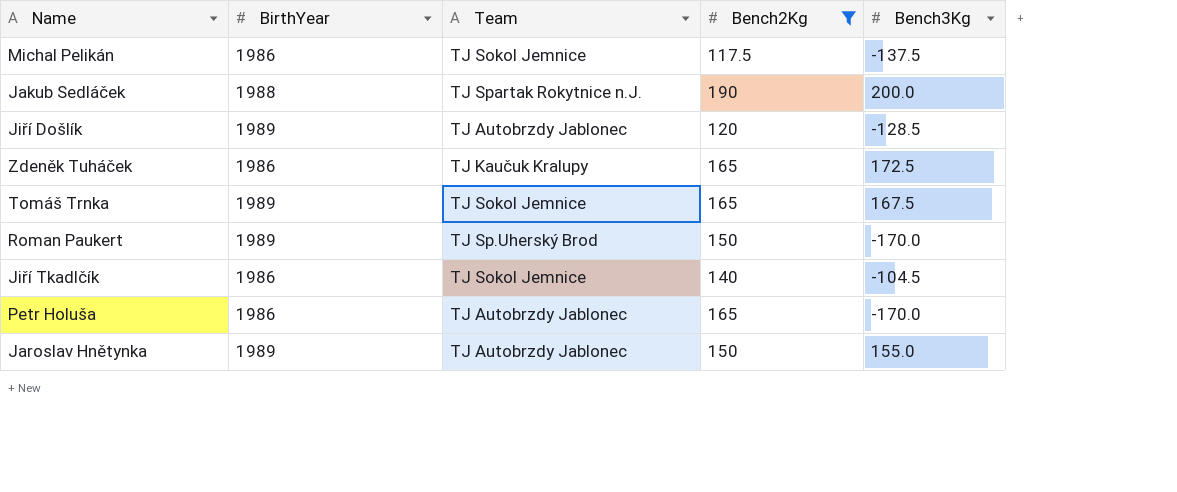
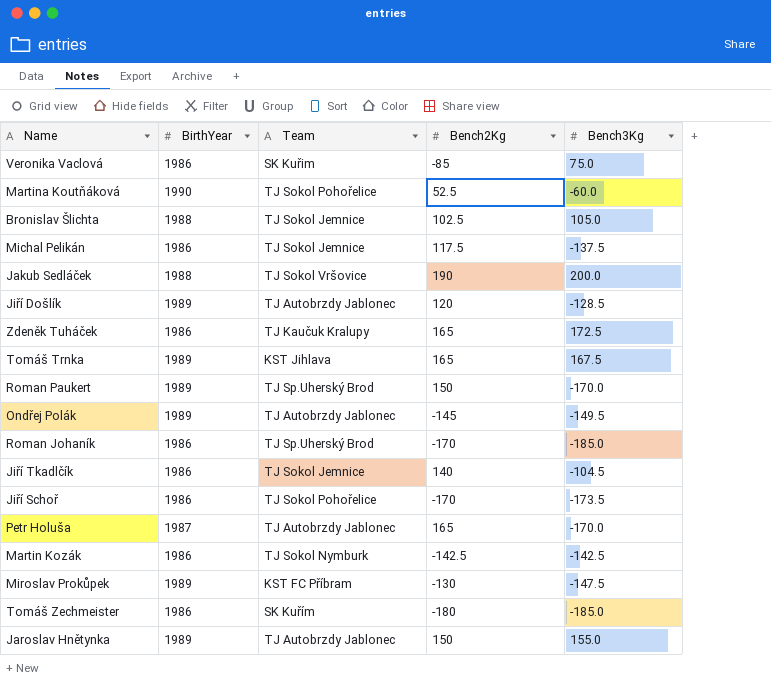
filter: Bench2Kg >= 117.5 -> none
Jakub Sedláček | Team: TJ Spartak Rokytnice n.J. -> TJ Sokol Vršovice
Tomáš Trnka | Team: TJ Sokol Jemnice -> KST Jihlava
Petr Holuša | BirthYear: 1986 -> 1987

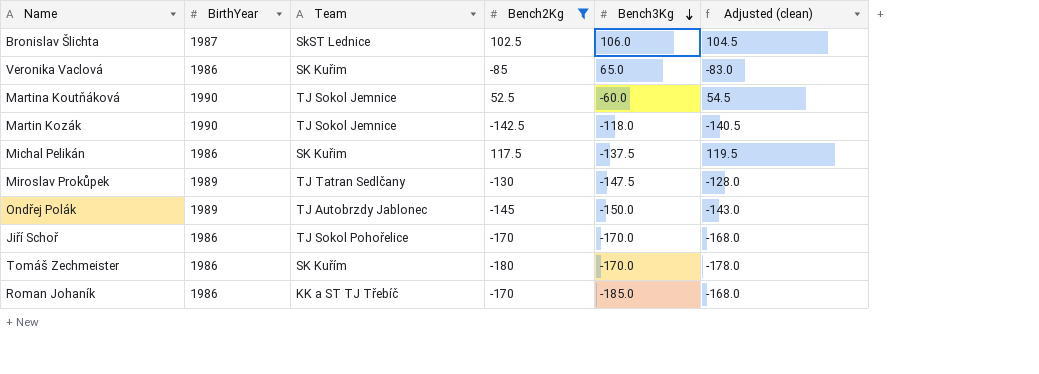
filter: none -> Bench2Kg <= 117.5
row order: none -> Bench3Kg descending
column Adjusted (clean) | formula: none -> [Bench2Kg] + 2
Bronislav Šlichta | BirthYear: 1988 -> 1987
Bronislav Šlichta | Team: TJ Sokol Jemnice -> SkST Lednice
Bronislav Šlichta | Bench3Kg: 105.0 -> 106.0
Veronika Vaclová | Bench3Kg: 75.0 -> 65.0
Martina Koutňáková | Team: TJ Sokol Pohořelice -> TJ Sokol Jemnice
Martin Kozák | BirthYear: 1986 -> 1990
Martin Kozák | Team: TJ Sokol Nymburk -> TJ Sokol Jemnice
Martin Kozák | Bench3Kg: -142.5 -> -118.0
Michal Pelikán | Team: TJ Sokol Jemnice -> SK Kuřim
Miroslav Prokůpek | Team: KST FC Příbram -> TJ Tatran Sedlčany
Ondřej Polák | Bench3Kg: -149.5 -> -150.0
Jiří Schoř | Bench3Kg: -173.5 -> -170.0
Tomáš Zechmeister | Bench3Kg: -185.0 -> -170.0
Roman Johaník | Team: TJ Sp.Uherský Brod -> KK a ST TJ Třebíč

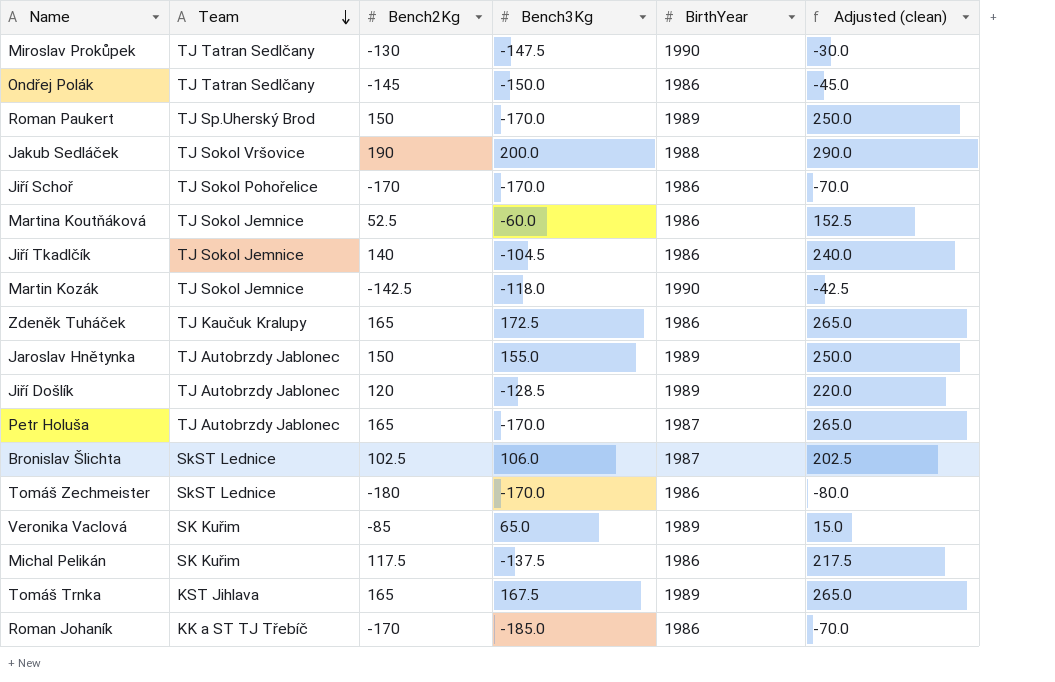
filter: Bench2Kg <= 117.5 -> none
row order: Bench3Kg descending -> Team descending
column BirthYear | position: 2 -> 5
column Adjusted (clean) | formula: [Bench2Kg] + 2 -> [Bench2Kg] + 100
Miroslav Prokůpek | BirthYear: 1989 -> 1990
Ondřej Polák | Team: TJ Autobrzdy Jablonec -> TJ Tatran Sedlčany
Ondřej Polák | BirthYear: 1989 -> 1986
Martina Koutňáková | BirthYear: 1990 -> 1986
Tomáš Zechmeister | Team: SK Kuřím -> SkST Lednice
Veronika Vaclová | BirthYear: 1986 -> 1989

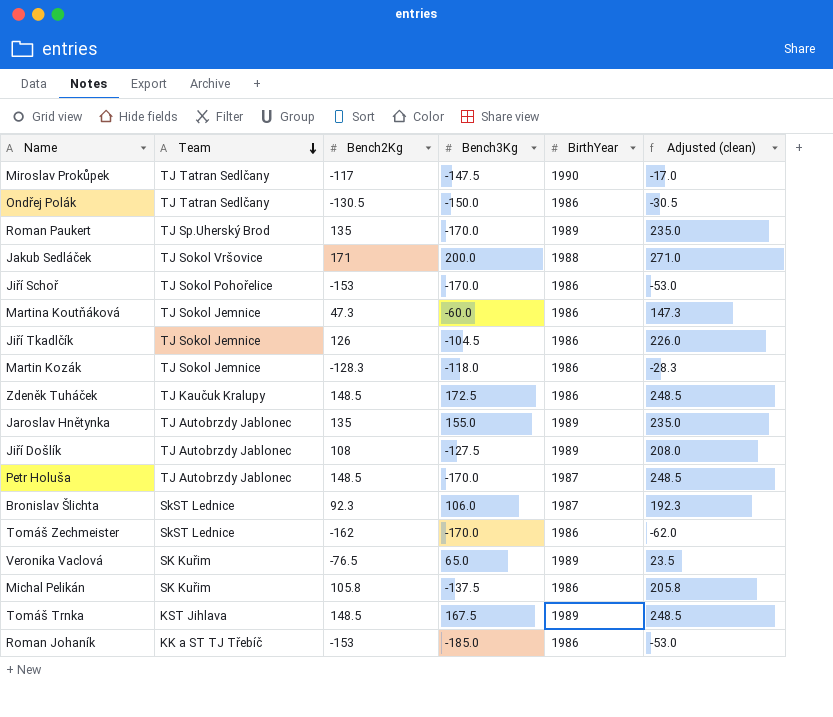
Miroslav Prokůpek | Bench2Kg: -130 -> -117
Miroslav Prokůpek | Adjusted (clean): -30.0 -> -17.0
Ondřej Polák | Bench2Kg: -145 -> -130.5
Ondřej Polák | Adjusted (clean): -45.0 -> -30.5
Roman Paukert | Bench2Kg: 150 -> 135
Roman Paukert | Adjusted (clean): 250.0 -> 235.0
Jakub Sedláček | Bench2Kg: 190 -> 171
Jakub Sedláček | Adjusted (clean): 290.0 -> 271.0
Jiří Schoř | Bench2Kg: -170 -> -153
Jiří Schoř | Adjusted (clean): -70.0 -> -53.0
Martina Koutňáková | Bench2Kg: 52.5 -> 47.3
Martina Koutňáková | Adjusted (clean): 152.5 -> 147.3
Jiří Tkadlčík | Bench2Kg: 140 -> 126
Jiří Tkadlčík | Adjusted (clean): 240.0 -> 226.0
Martin Kozák | Bench2Kg: -142.5 -> -128.3
Martin Kozák | BirthYear: 1990 -> 1986
Martin Kozák | Adjusted (clean): -42.5 -> -28.3
Zdeněk Tuháček | Bench2Kg: 165 -> 148.5
Zdeněk Tuháček | Adjusted (clean): 265.0 -> 248.5
Jaroslav Hnětynka | Bench2Kg: 150 -> 135
Jaroslav Hnětynka | Adjusted (clean): 250.0 -> 235.0
Jiří Došlík | Bench2Kg: 120 -> 108
Jiří Došlík | Bench3Kg: -128.5 -> -127.5
Jiří Došlík | Adjusted (clean): 220.0 -> 208.0
Petr Holuša | Bench2Kg: 165 -> 148.5
Petr Holuša | Adjusted (clean): 265.0 -> 248.5
Bronislav Šlichta | Bench2Kg: 102.5 -> 92.3
Bronislav Šlichta | Adjusted (clean): 202.5 -> 192.3
Tomáš Zechmeister | Bench2Kg: -180 -> -162
Tomáš Zechmeister | Adjusted (clean): -80.0 -> -62.0
Veronika Vaclová | Bench2Kg: -85 -> -76.5
Veronika Vaclová | Adjusted (clean): 15.0 -> 23.5
Michal Pelikán | Bench2Kg: 117.5 -> 105.8
Michal Pelikán | Adjusted (clean): 217.5 -> 205.8
Tomáš Trnka | Bench2Kg: 165 -> 148.5
Tomáš Trnka | Adjusted (clean): 265.0 -> 248.5
Roman Johaník | Bench2Kg: -170 -> -153
Roman Johaník | Adjusted (clean): -70.0 -> -53.0

